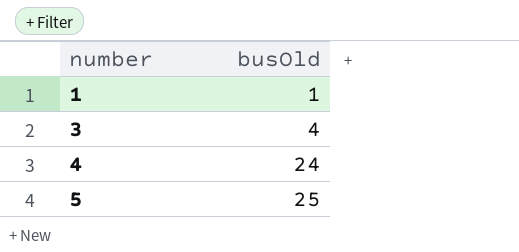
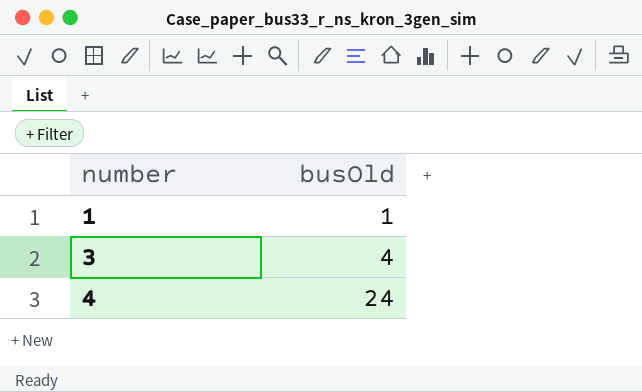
row 5: 25 -> none

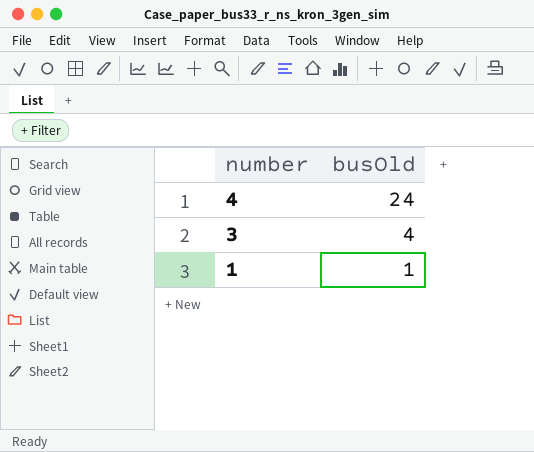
row order: number ascending -> number descending

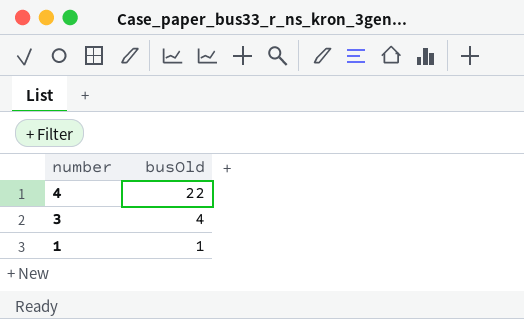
4 | busOld: 24 -> 22

